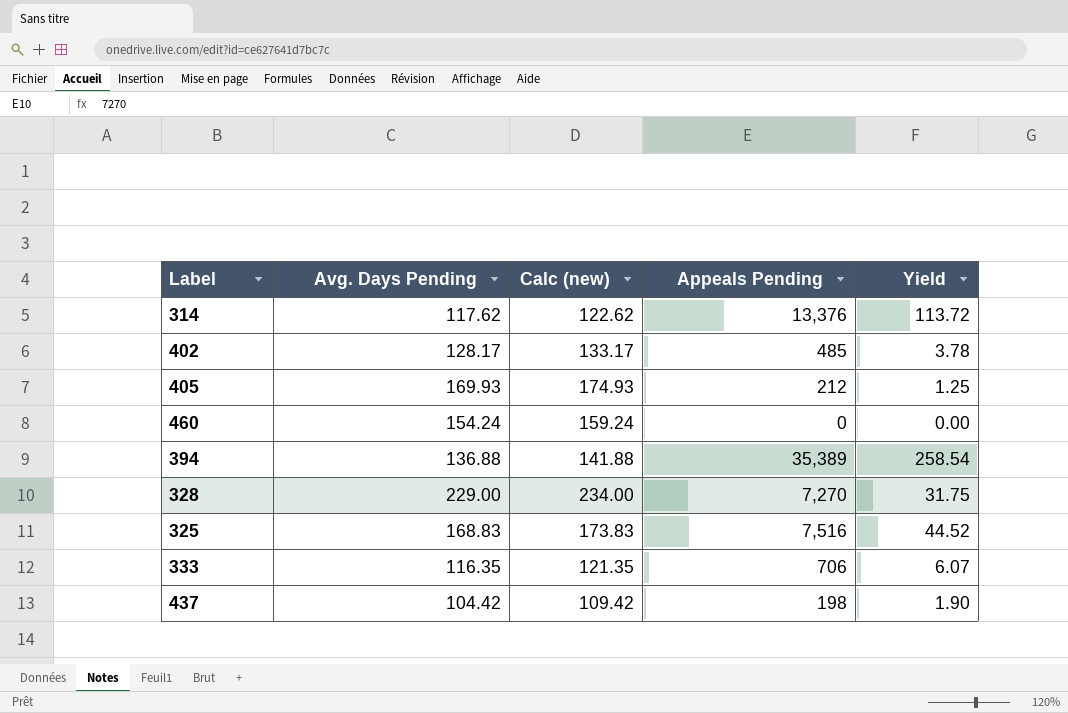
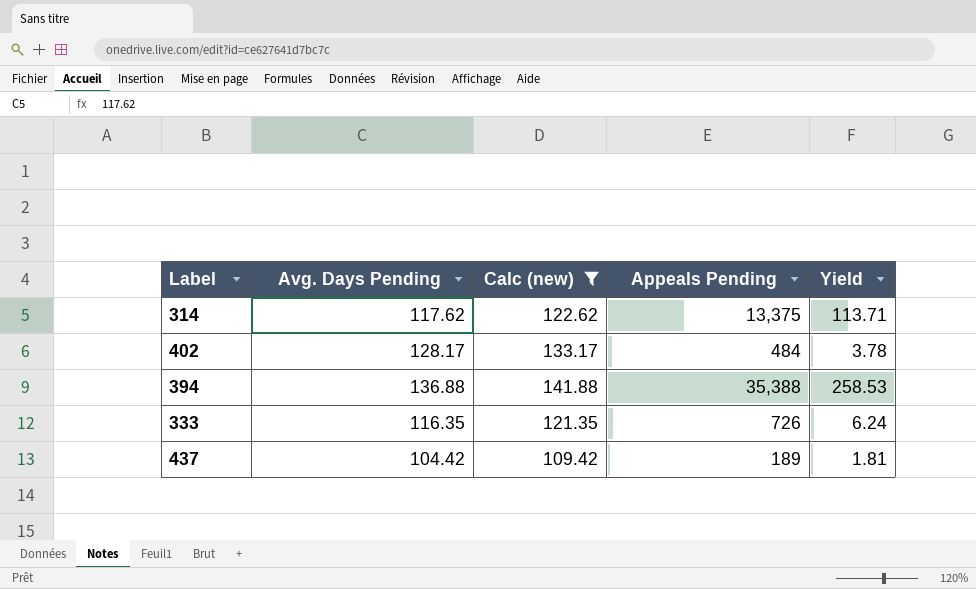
filter: none -> Calc (new) <= 141.88
314 | Appeals Pending: 13,376 -> 13,375
314 | Yield: 113.72 -> 113.71
402 | Appeals Pending: 485 -> 484
394 | Appeals Pending: 35,389 -> 35,388
394 | Yield: 258.54 -> 258.53
333 | Appeals Pending: 706 -> 726
333 | Yield: 6.07 -> 6.24
437 | Appeals Pending: 198 -> 189
437 | Yield: 1.90 -> 1.81

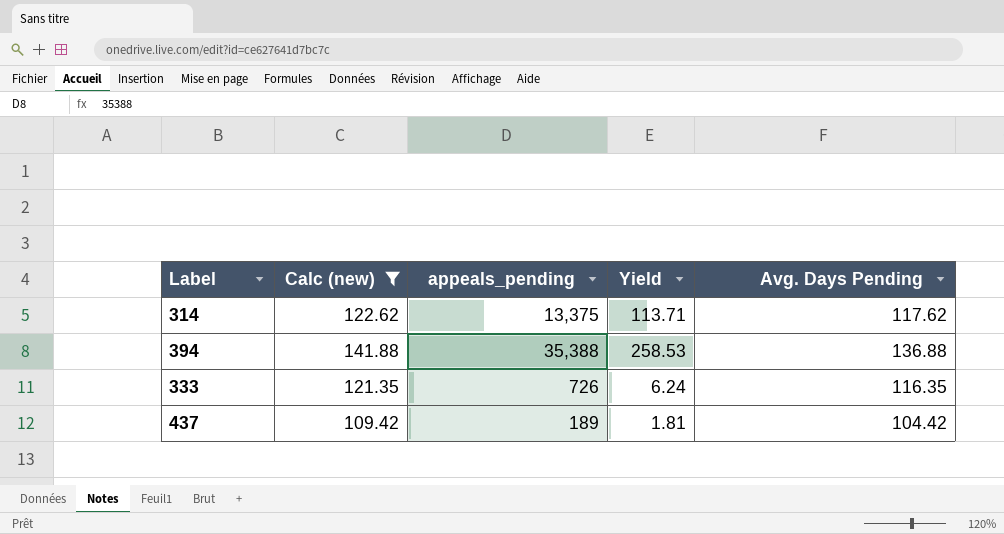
column name: Appeals Pending -> appeals_pending
column Avg. Days Pending | position: 2 -> 5
row 402: 128.17 | 133.17 | 484 | 3.78 -> none

